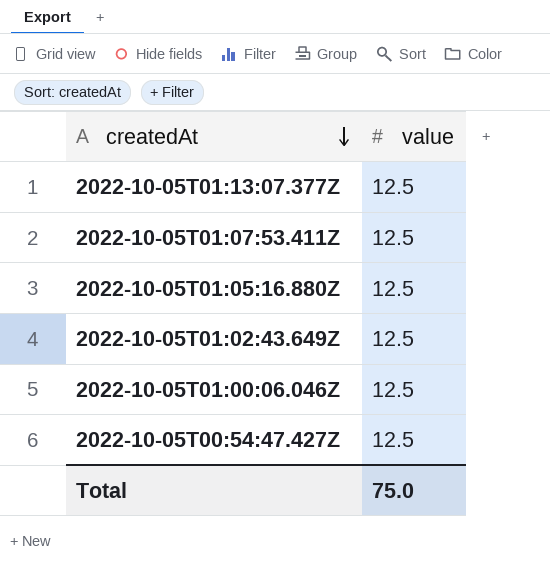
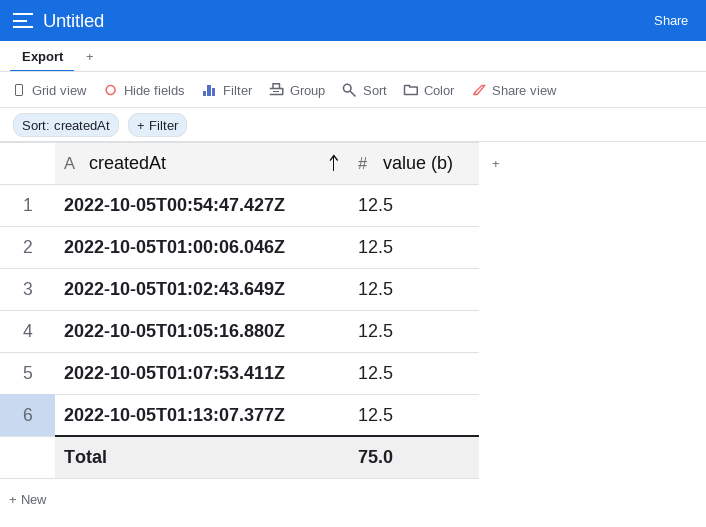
row order: createdAt descending -> createdAt ascending
column name: value -> value (b)

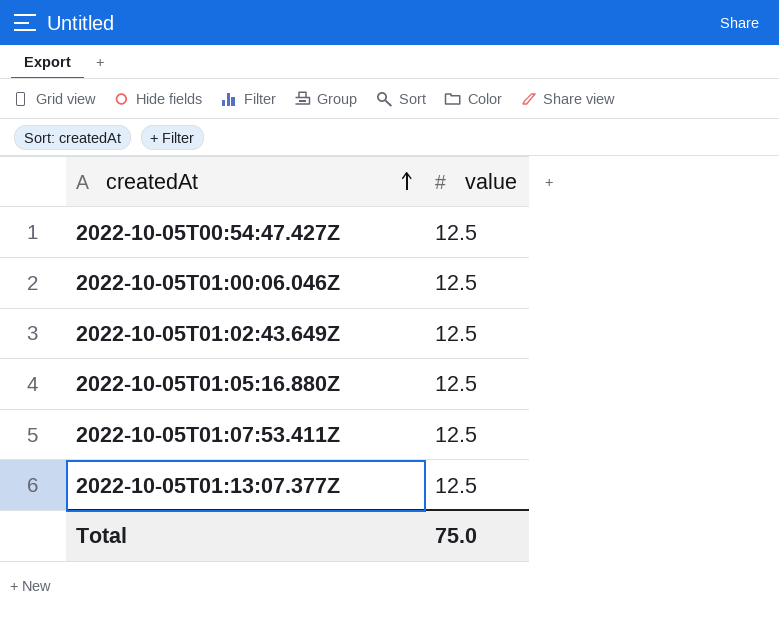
column name: value (b) -> value

